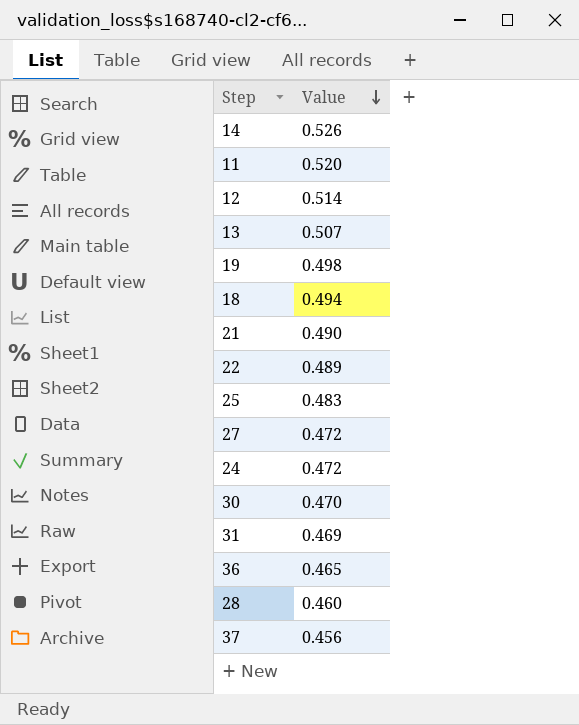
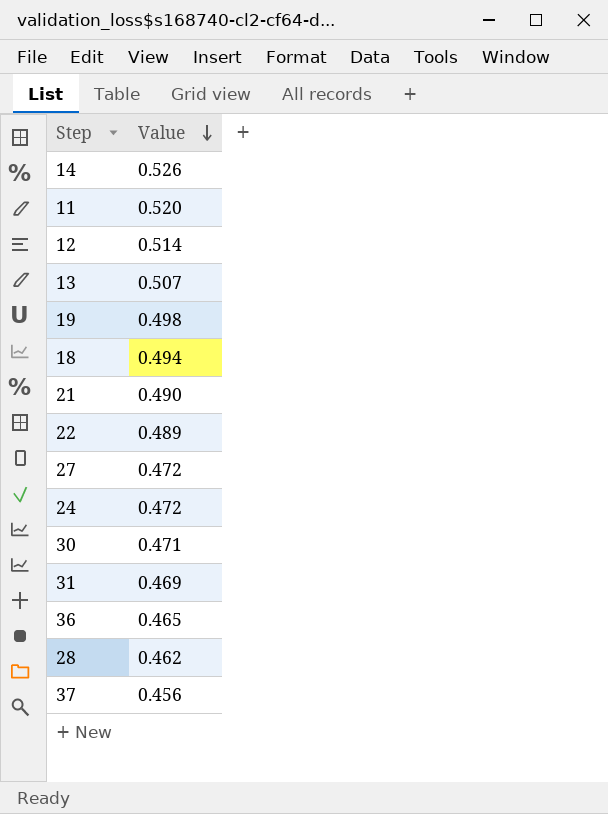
row 25: 0.483 -> none
30 | Value: 0.470 -> 0.471
28 | Value: 0.460 -> 0.462

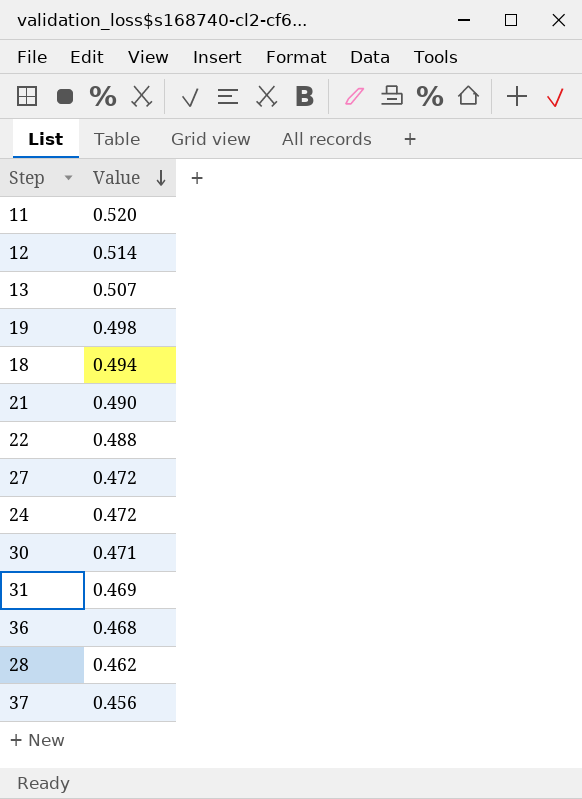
row 14: 0.526 -> none
22 | Value: 0.489 -> 0.488
36 | Value: 0.465 -> 0.468

